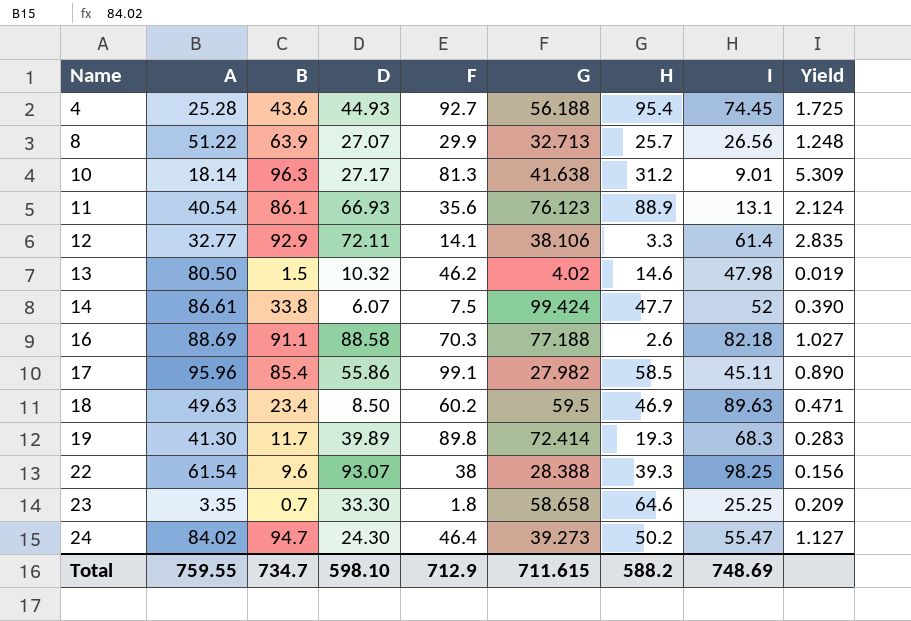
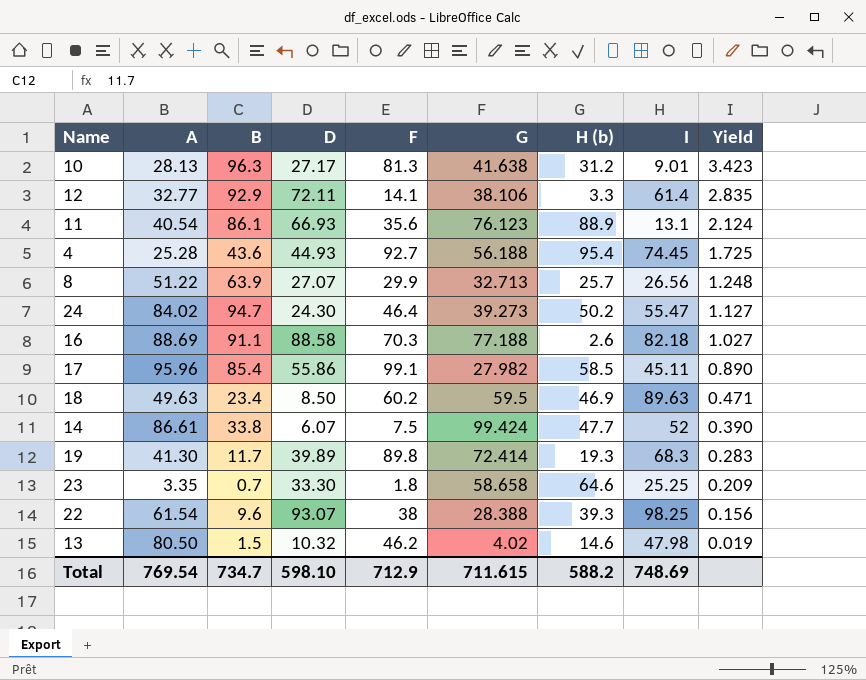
row order: Name ascending -> Yield descending
column name: H -> H (b)
10 | A: 18.14 -> 28.13
10 | Yield: 5.309 -> 3.423
Total | A: 759.55 -> 769.54

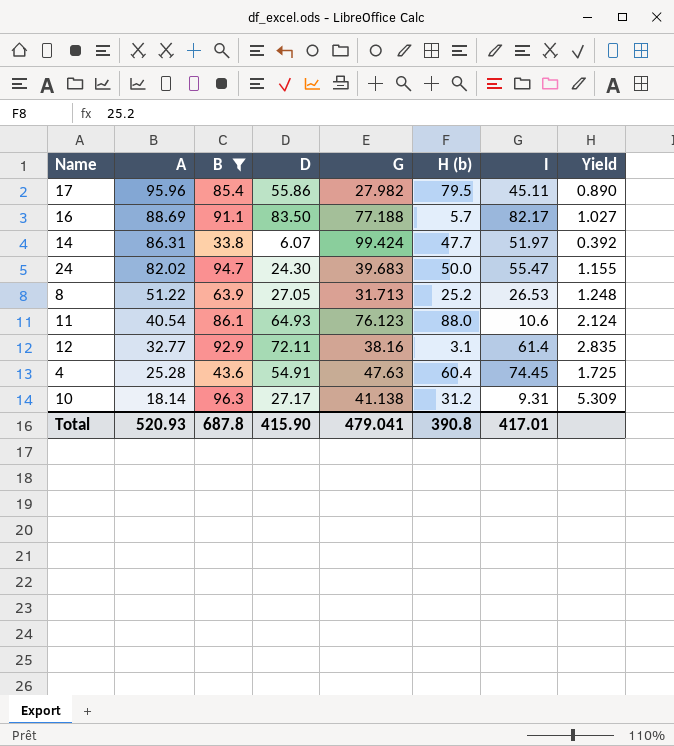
filter: none -> B >= 33.8
row order: Yield descending -> A descending
column F | position: 5 -> none
17 | H (b): 58.5 -> 79.5
16 | D: 88.58 -> 83.50
16 | H (b): 2.6 -> 5.7
16 | I: 82.18 -> 82.17
14 | A: 86.61 -> 86.31
14 | I: 52 -> 51.97
14 | Yield: 0.390 -> 0.392
24 | A: 84.02 -> 82.02
24 | G: 39.273 -> 39.683
24 | H (b): 50.2 -> 50.0
24 | Yield: 1.127 -> 1.155
8 | D: 27.07 -> 27.05
8 | G: 32.713 -> 31.713
8 | H (b): 25.7 -> 25.2
8 | I: 26.56 -> 26.53
11 | D: 66.93 -> 64.93
11 | H (b): 88.9 -> 88.0
11 | I: 13.1 -> 10.6
12 | G: 38.106 -> 38.16
12 | H (b): 3.3 -> 3.1
4 | D: 44.93 -> 54.91
4 | G: 56.188 -> 47.63
4 | H (b): 95.4 -> 60.4
10 | A: 28.13 -> 18.14
10 | G: 41.638 -> 41.138
10 | I: 9.01 -> 9.31
10 | Yield: 3.423 -> 5.309
Total | A: 769.54 -> 520.93
Total | B: 734.7 -> 687.8
Total | D: 598.10 -> 415.90
Total | G: 711.615 -> 479.041
Total | H (b): 588.2 -> 390.8
Total | I: 748.69 -> 417.01

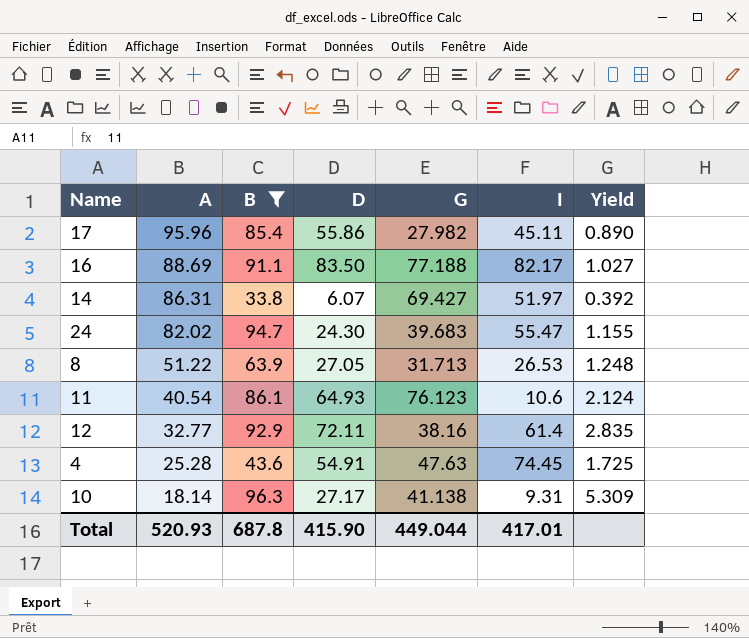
column H (b) | position: 6 -> none
14 | G: 99.424 -> 69.427
Total | G: 479.041 -> 449.044

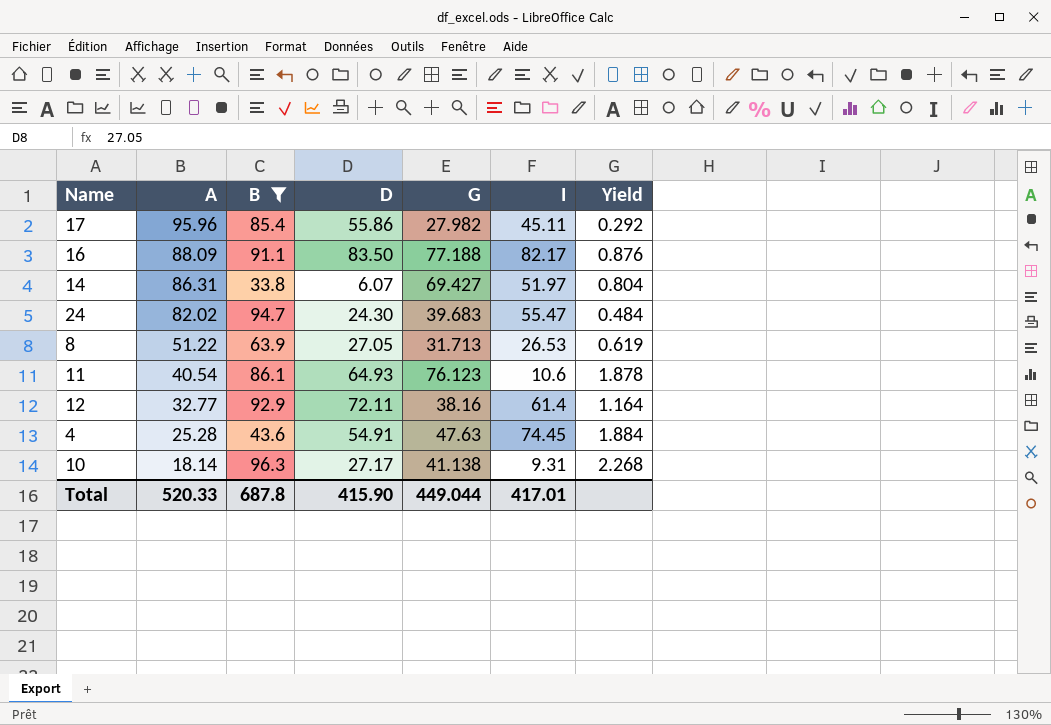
column Yield | formula: [B] / [A] -> [G] / [A]
16 | A: 88.69 -> 88.09
Total | A: 520.93 -> 520.33

